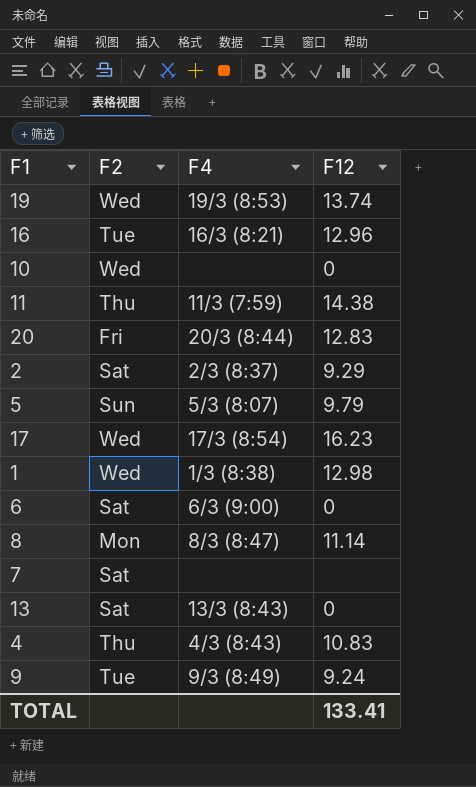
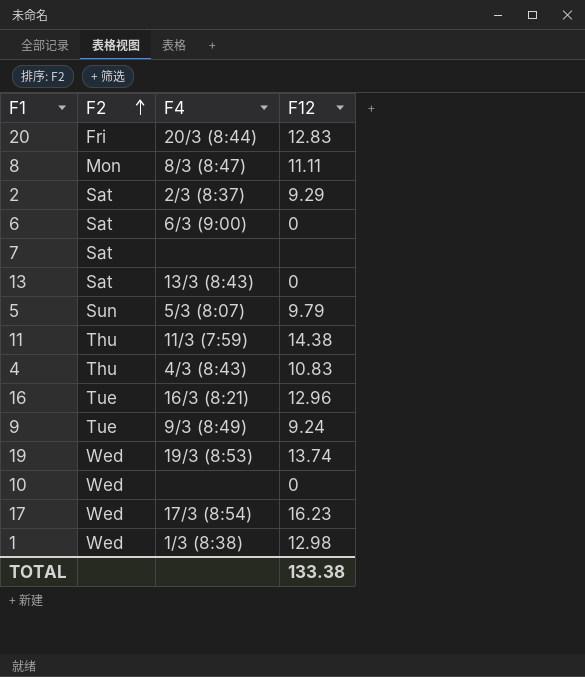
row order: none -> F2 ascending
8 | F12: 11.14 -> 11.11
TOTAL | F12: 133.41 -> 133.38

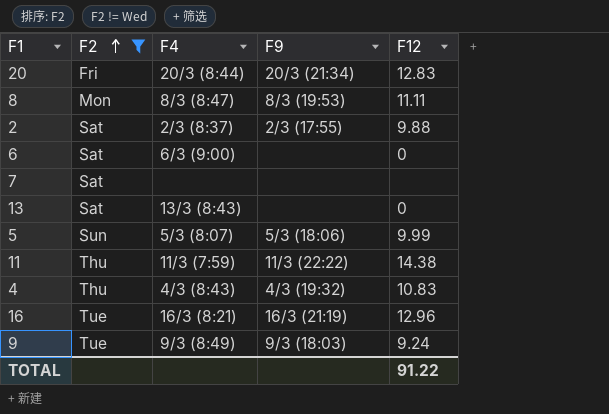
filter: none -> F2 != Wed
column F9 | position: none -> 4
2 | F12: 9.29 -> 9.88
5 | F12: 9.79 -> 9.99
TOTAL | F12: 133.38 -> 91.22

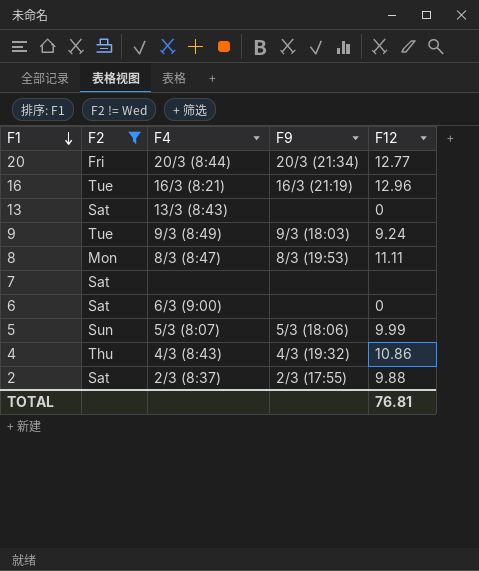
row order: F2 ascending -> F1 descending
row 11: Thu | 11/3 (7:59) | 11/3 (22:22) | 14.38 -> none
20 | F12: 12.83 -> 12.77
4 | F12: 10.83 -> 10.86
TOTAL | F12: 91.22 -> 76.81

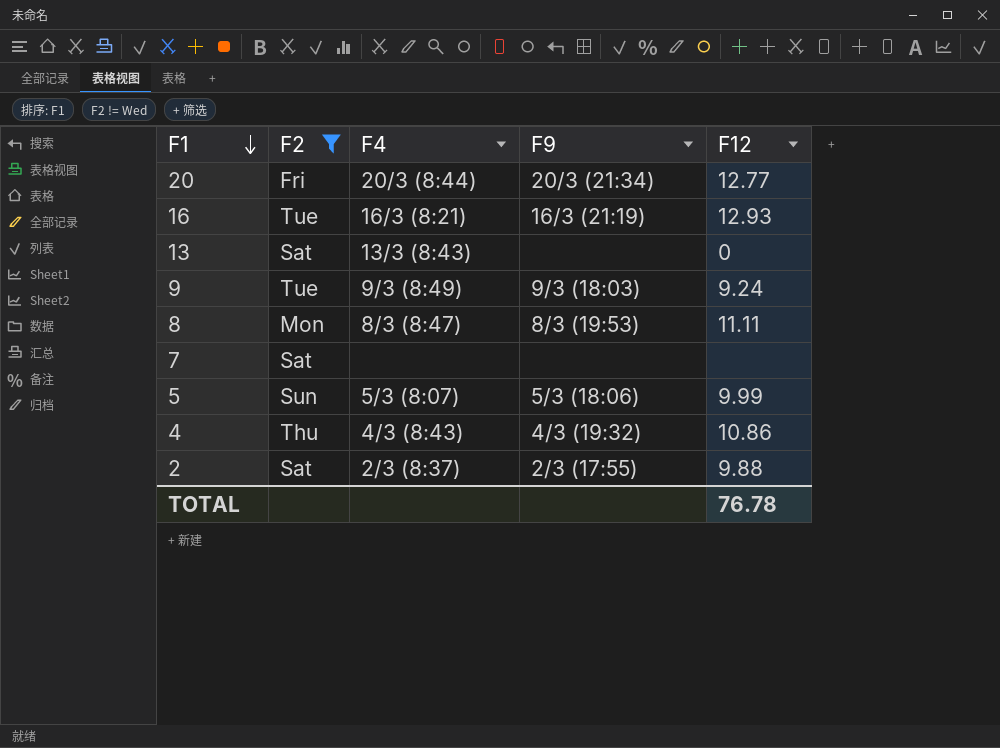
row 6: Sat | 6/3 (9:00) | none | 0 -> none
16 | F12: 12.96 -> 12.93
TOTAL | F12: 76.81 -> 76.78

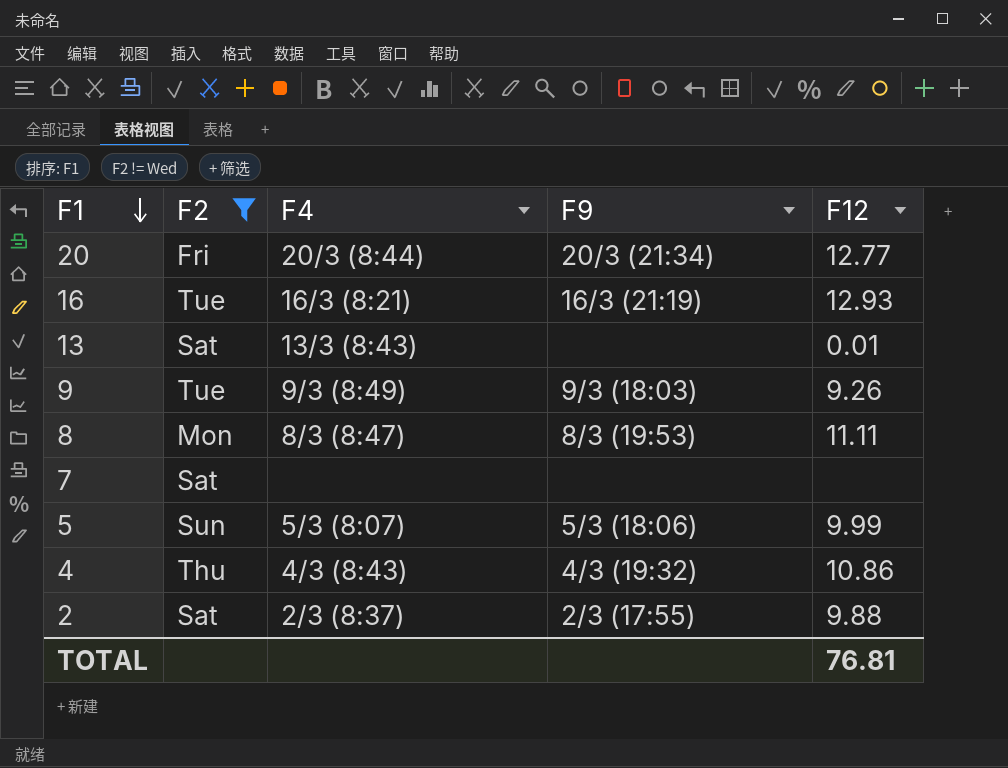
13 | F12: 0 -> 0.01
9 | F12: 9.24 -> 9.26
TOTAL | F12: 76.78 -> 76.81

